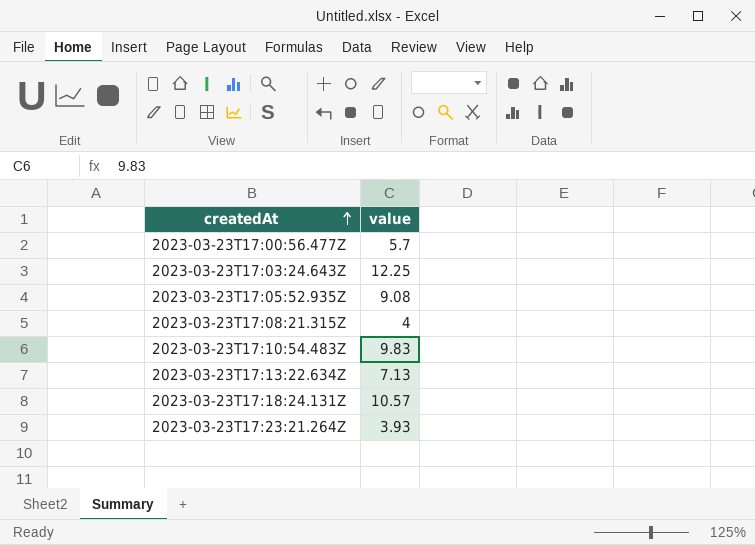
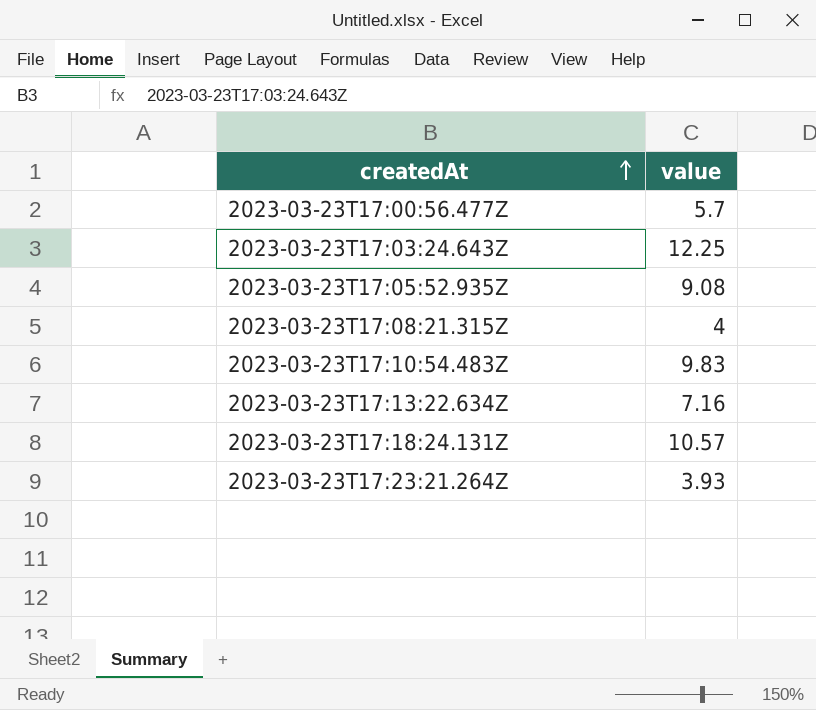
2023-03-23T17:13:22.634Z | value: 7.13 -> 7.16

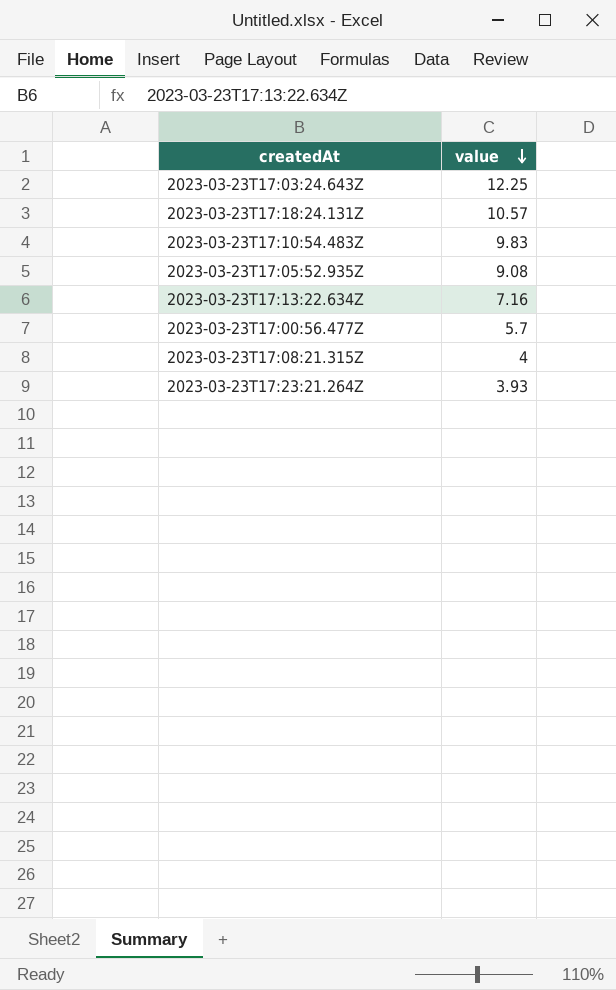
row order: createdAt ascending -> value descending

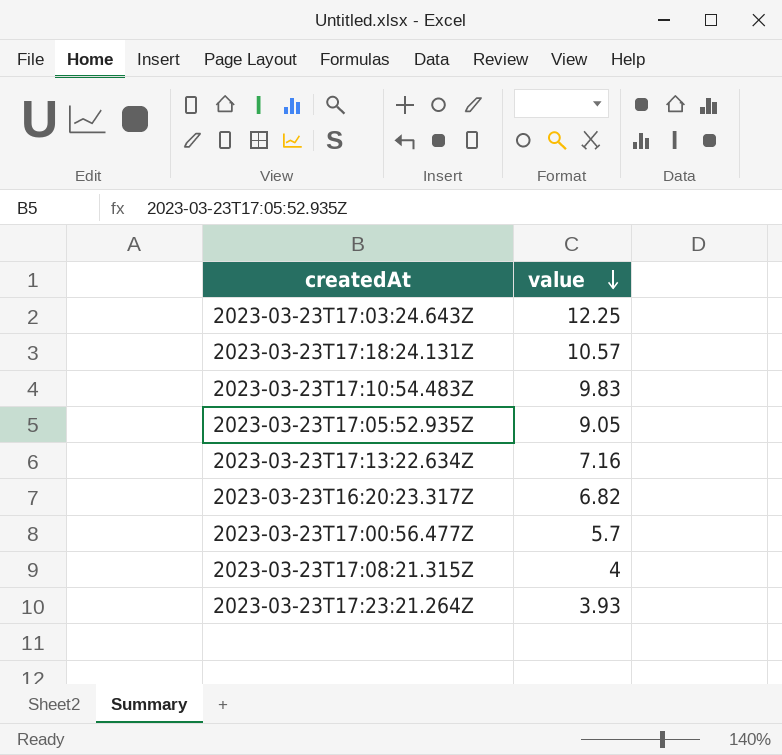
2023-03-23T17:05:52.935Z | value: 9.08 -> 9.05
row 2023-03-23T16:20:23.317Z: none -> 6.82

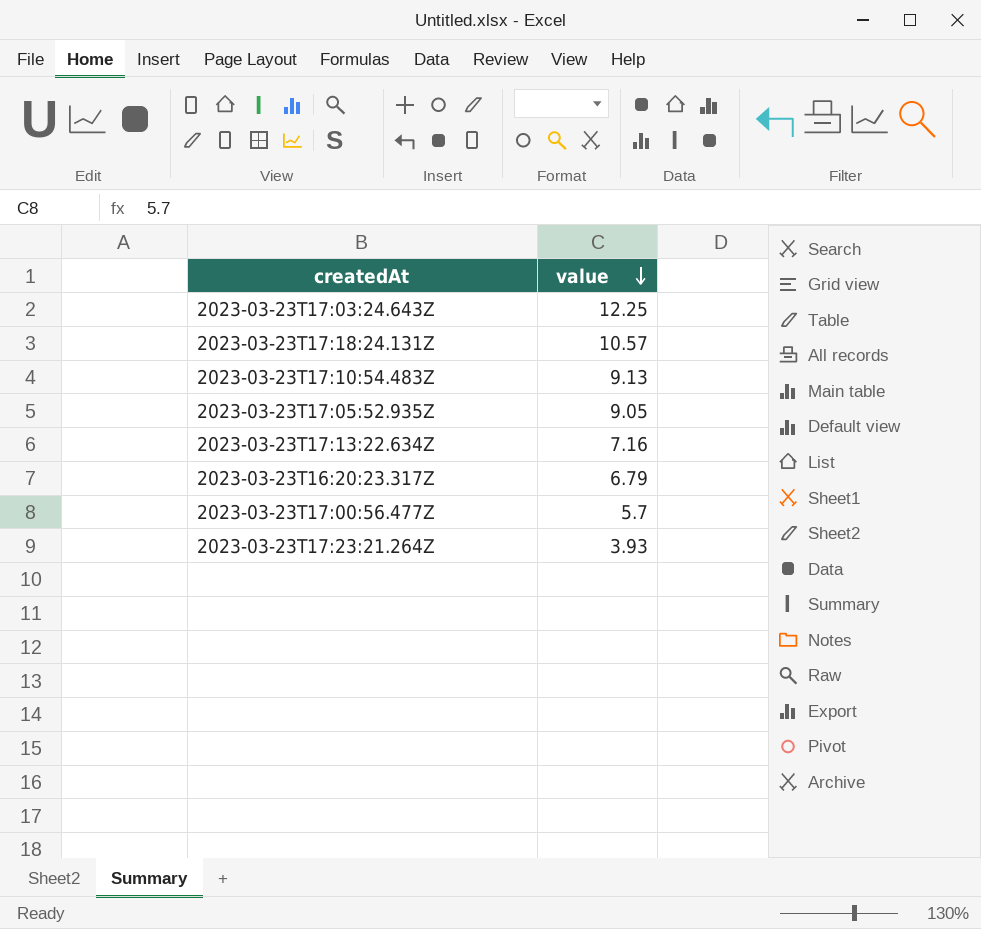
row 2023-03-23T17:08:21.315Z: 4 -> none
2023-03-23T17:10:54.483Z | value: 9.83 -> 9.13
2023-03-23T16:20:23.317Z | value: 6.82 -> 6.79

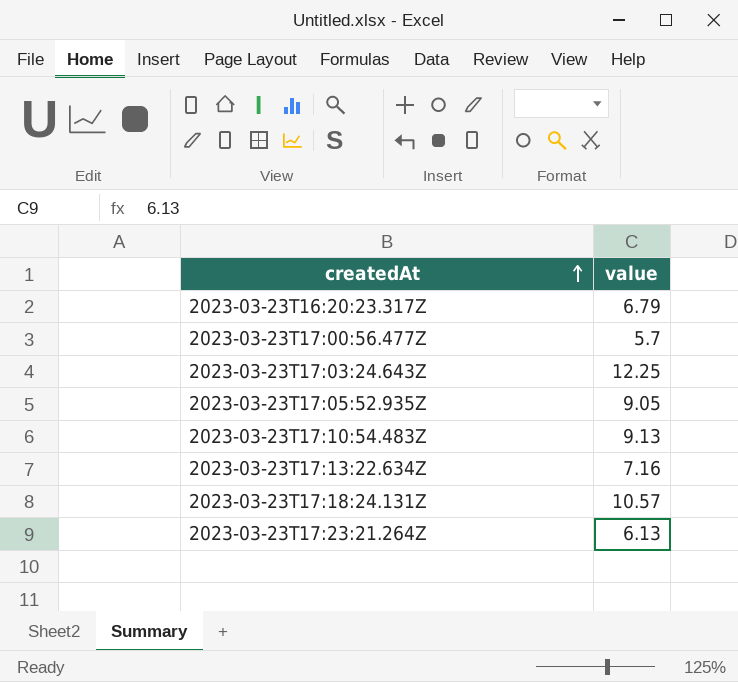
row order: value descending -> createdAt ascending
2023-03-23T17:23:21.264Z | value: 3.93 -> 6.13

